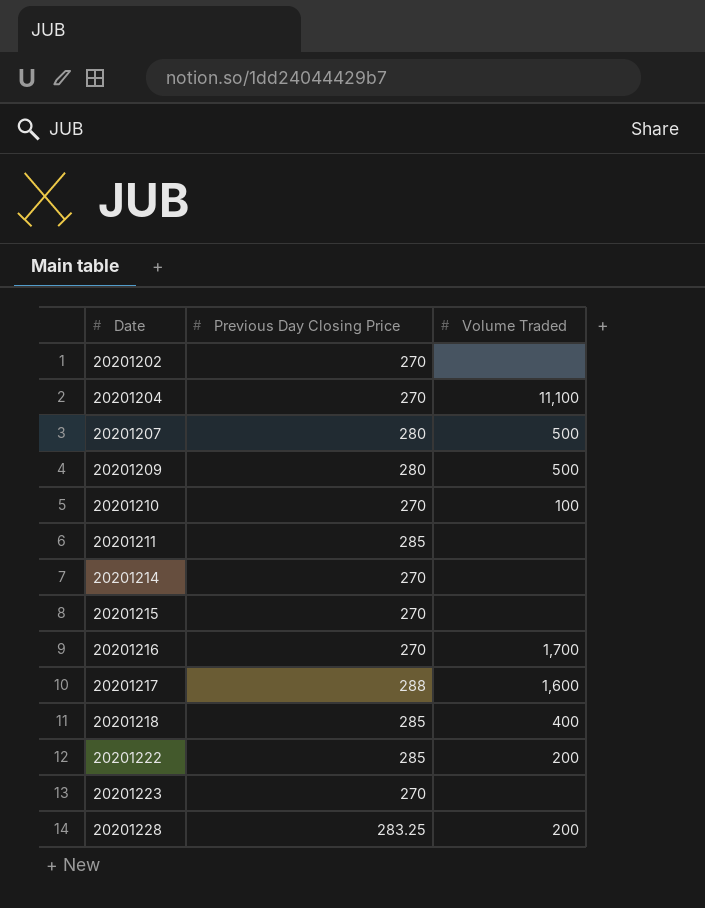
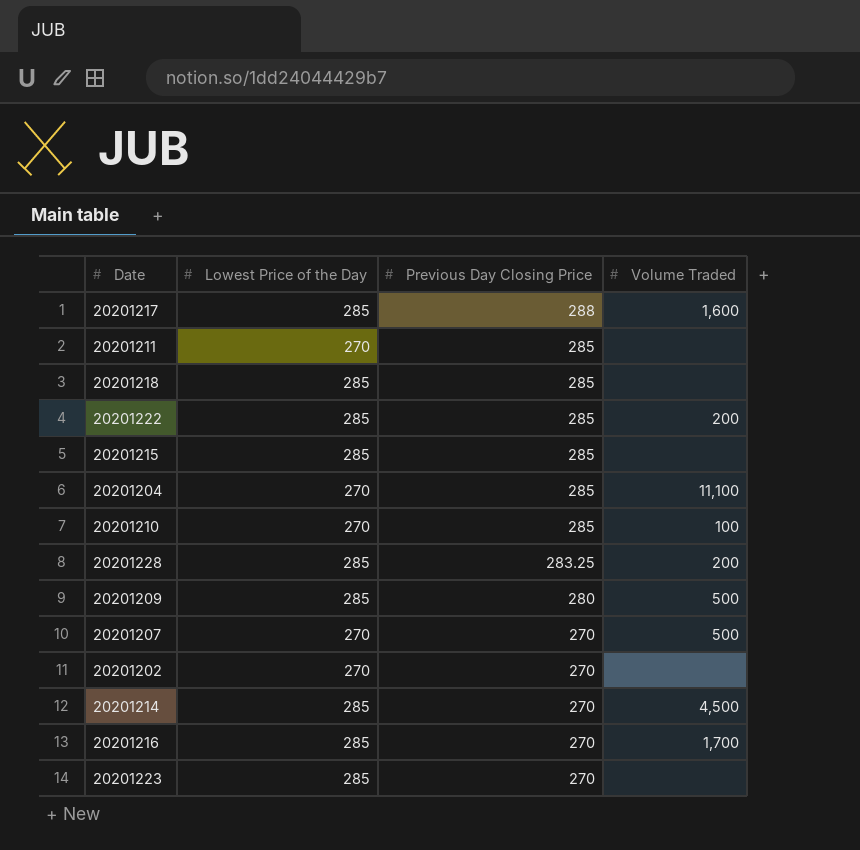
row order: Date ascending -> Previous Day Closing Price descending
column Lowest Price of the Day | position: none -> 2
20201218 | Volume Traded: 400 -> none
20201215 | Previous Day Closing Price: 270 -> 285
20201204 | Previous Day Closing Price: 270 -> 285
20201210 | Previous Day Closing Price: 270 -> 285
20201207 | Previous Day Closing Price: 280 -> 270
20201214 | Volume Traded: none -> 4,500

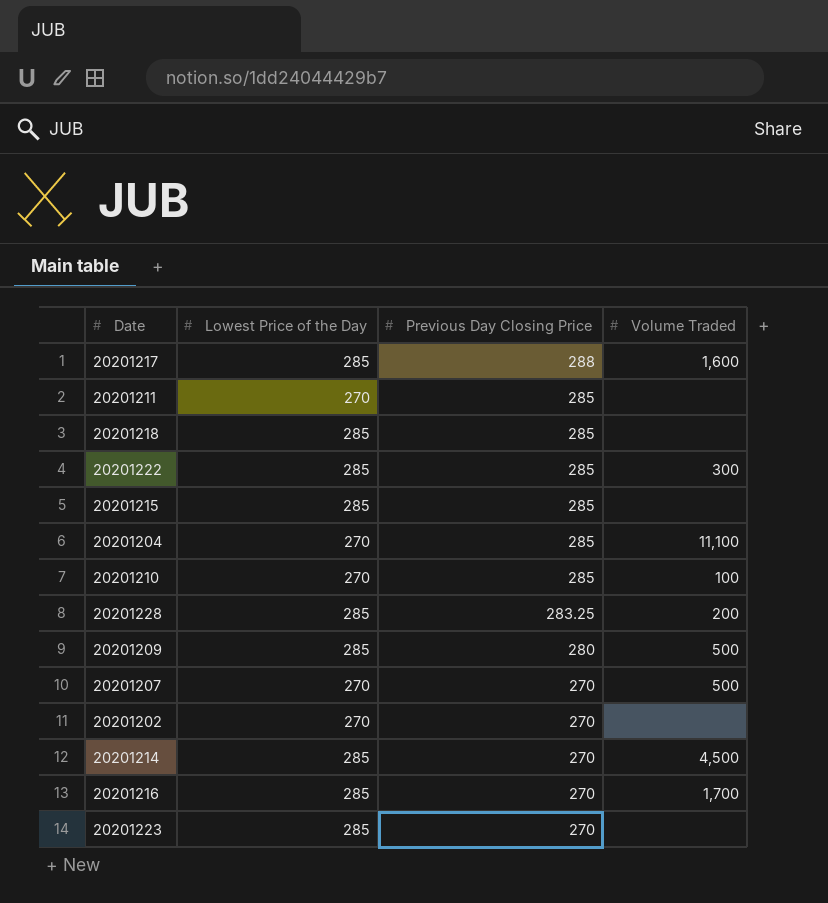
20201222 | Volume Traded: 200 -> 300

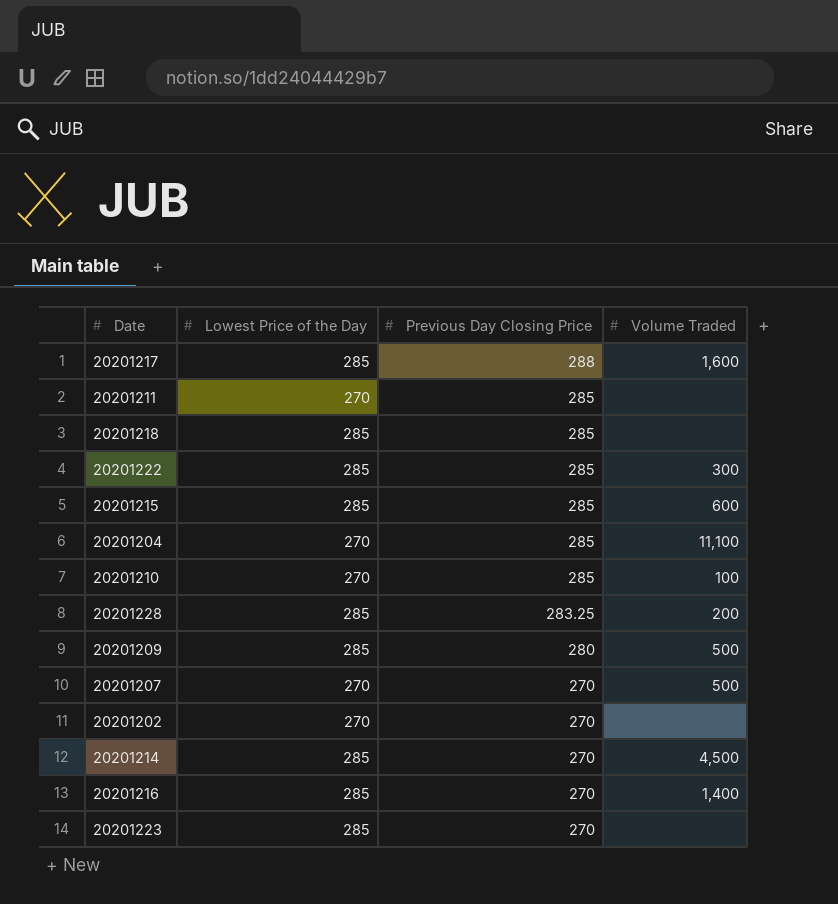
20201215 | Volume Traded: none -> 600
20201216 | Volume Traded: 1,700 -> 1,400

